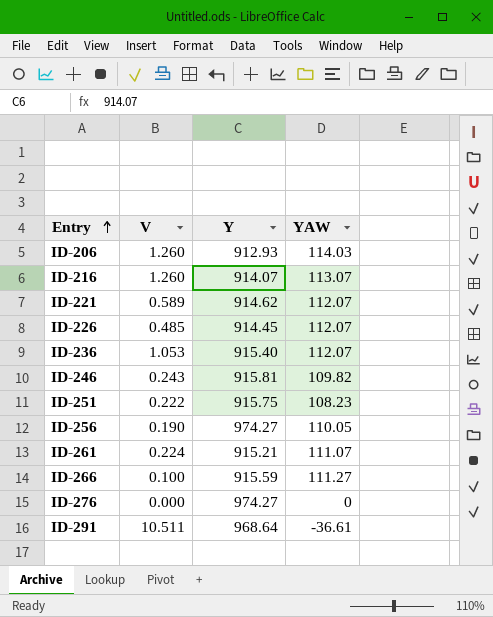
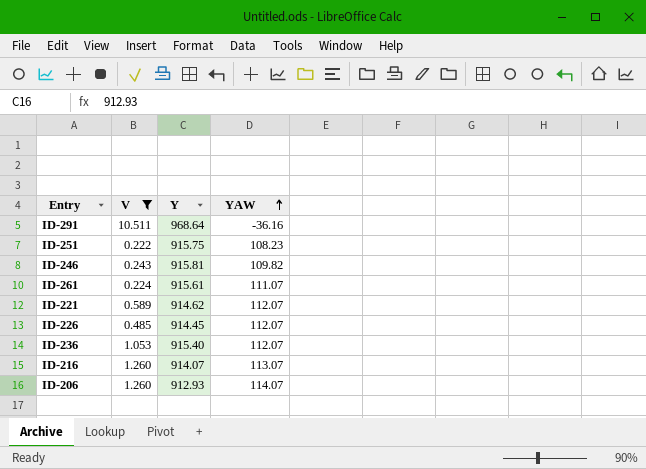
filter: none -> V >= 0.222
row order: Entry ascending -> YAW ascending
ID-291 | YAW: -36.61 -> -36.16
ID-261 | Y: 915.21 -> 915.61
ID-206 | YAW: 114.03 -> 114.07

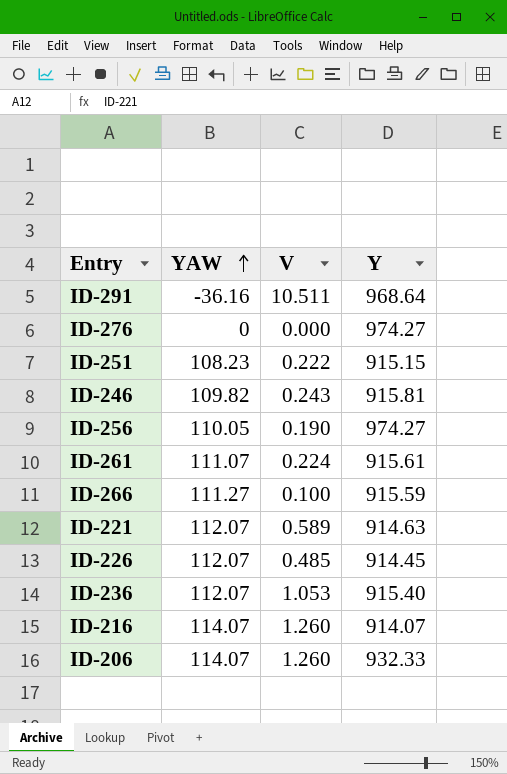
filter: V >= 0.222 -> none
column YAW | position: 4 -> 2
ID-251 | Y: 915.75 -> 915.15
ID-221 | Y: 914.62 -> 914.63
ID-216 | YAW: 113.07 -> 114.07
ID-206 | Y: 912.93 -> 932.33

